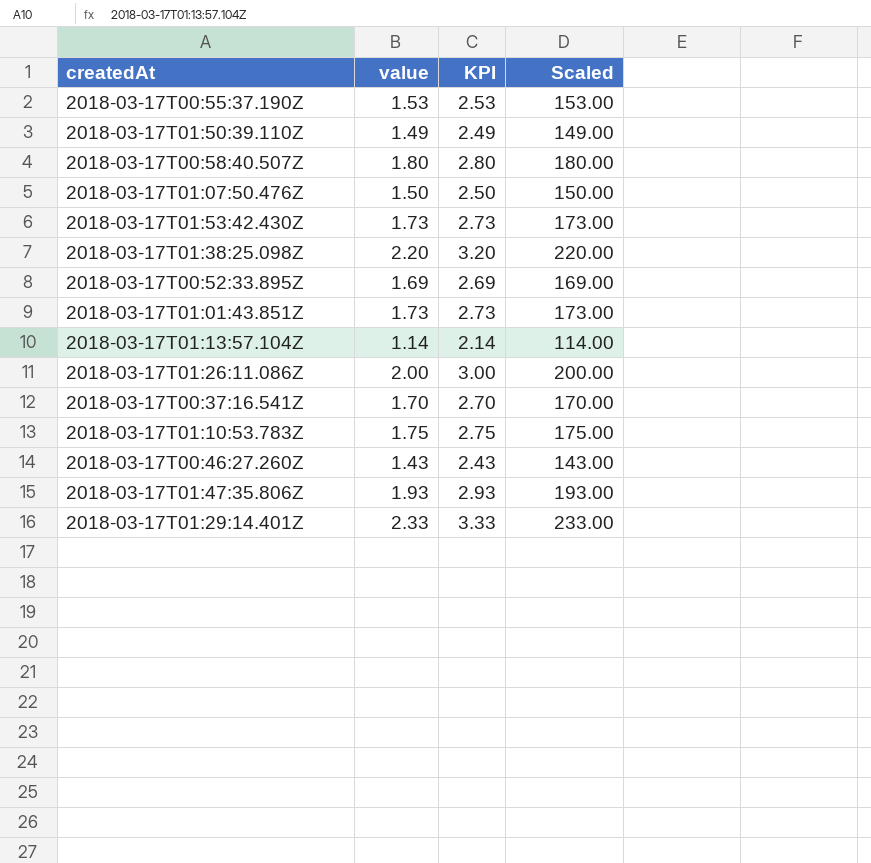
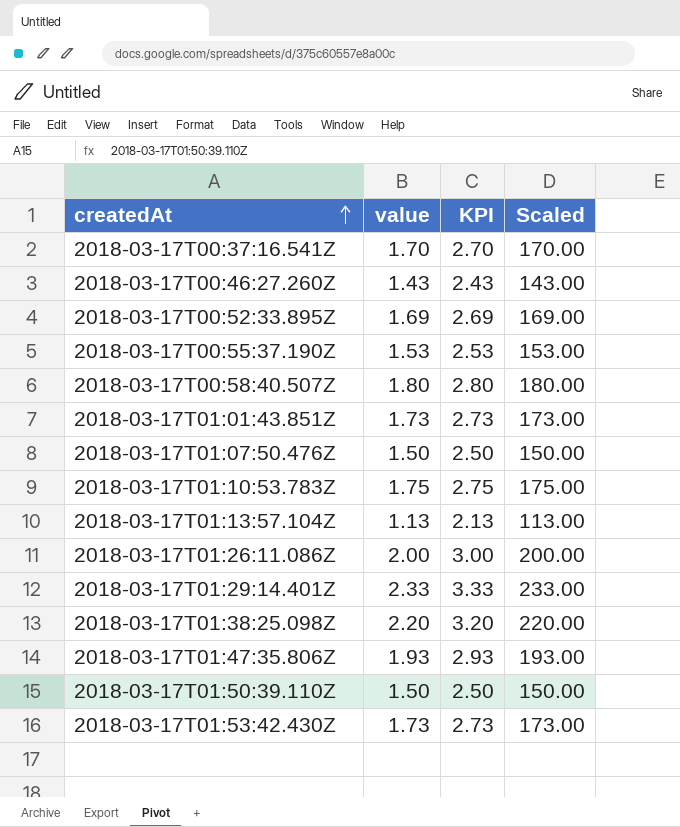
row order: none -> createdAt ascending
2018-03-17T01:13:57.104Z | value: 1.14 -> 1.13
2018-03-17T01:13:57.104Z | KPI: 2.14 -> 2.13
2018-03-17T01:13:57.104Z | Scaled: 114.00 -> 113.00
2018-03-17T01:50:39.110Z | value: 1.49 -> 1.50
2018-03-17T01:50:39.110Z | KPI: 2.49 -> 2.50
2018-03-17T01:50:39.110Z | Scaled: 149.00 -> 150.00

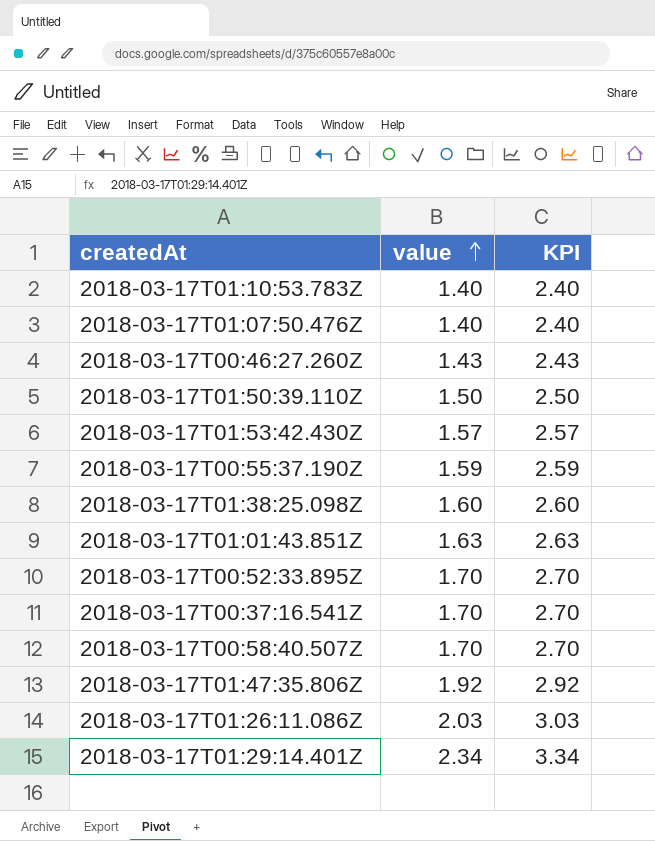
row order: createdAt ascending -> value ascending
column Scaled | formula: [value] * 100 -> none
row 2018-03-17T01:13:57.104Z: 1.13 | 2.13 | 113.00 -> none
2018-03-17T01:10:53.783Z | value: 1.75 -> 1.40
2018-03-17T01:10:53.783Z | KPI: 2.75 -> 2.40
2018-03-17T01:07:50.476Z | value: 1.50 -> 1.40
2018-03-17T01:07:50.476Z | KPI: 2.50 -> 2.40
2018-03-17T01:53:42.430Z | value: 1.73 -> 1.57
2018-03-17T01:53:42.430Z | KPI: 2.73 -> 2.57
2018-03-17T00:55:37.190Z | value: 1.53 -> 1.59
2018-03-17T00:55:37.190Z | KPI: 2.53 -> 2.59
2018-03-17T01:38:25.098Z | value: 2.20 -> 1.60
2018-03-17T01:38:25.098Z | KPI: 3.20 -> 2.60
2018-03-17T01:01:43.851Z | value: 1.73 -> 1.63
2018-03-17T01:01:43.851Z | KPI: 2.73 -> 2.63
2018-03-17T00:52:33.895Z | value: 1.69 -> 1.70
2018-03-17T00:52:33.895Z | KPI: 2.69 -> 2.70
2018-03-17T00:58:40.507Z | value: 1.80 -> 1.70
2018-03-17T00:58:40.507Z | KPI: 2.80 -> 2.70
2018-03-17T01:47:35.806Z | value: 1.93 -> 1.92
2018-03-17T01:47:35.806Z | KPI: 2.93 -> 2.92
2018-03-17T01:26:11.086Z | value: 2.00 -> 2.03
2018-03-17T01:26:11.086Z | KPI: 3.00 -> 3.03
2018-03-17T01:29:14.401Z | value: 2.33 -> 2.34
2018-03-17T01:29:14.401Z | KPI: 3.33 -> 3.34

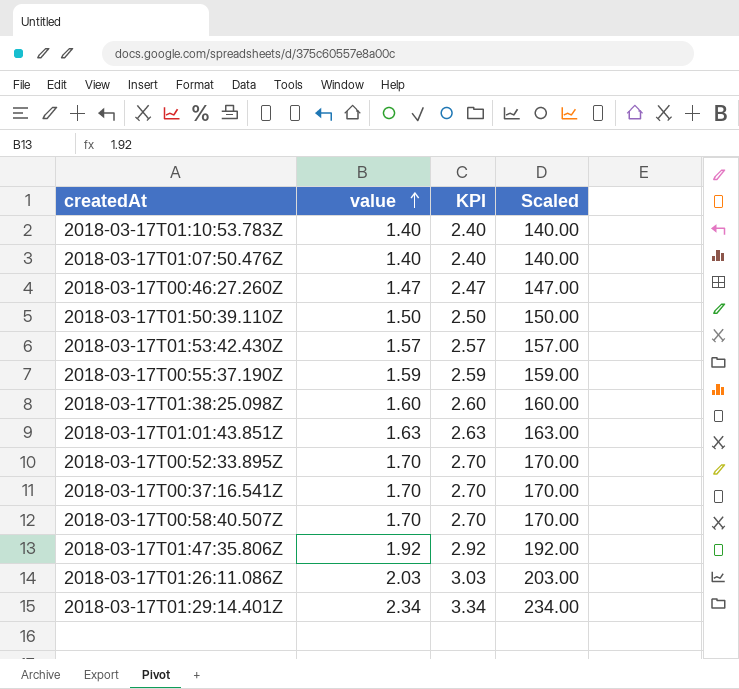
column Scaled | formula: none -> [value] * 100
2018-03-17T00:46:27.260Z | value: 1.43 -> 1.47
2018-03-17T00:46:27.260Z | KPI: 2.43 -> 2.47

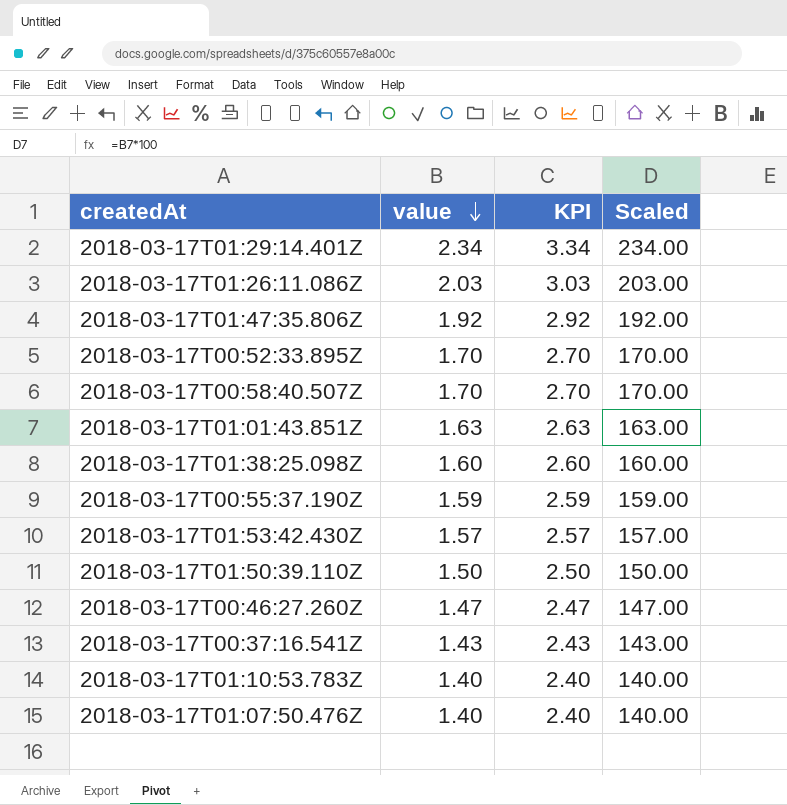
row order: value ascending -> value descending
2018-03-17T00:37:16.541Z | value: 1.70 -> 1.43
2018-03-17T00:37:16.541Z | KPI: 2.70 -> 2.43
2018-03-17T00:37:16.541Z | Scaled: 170.00 -> 143.00

